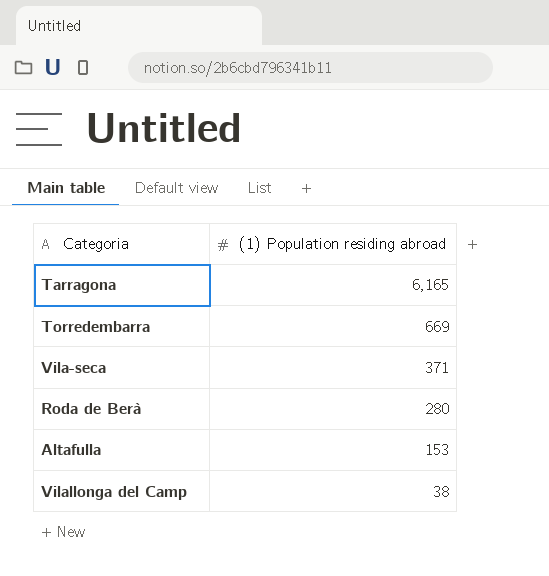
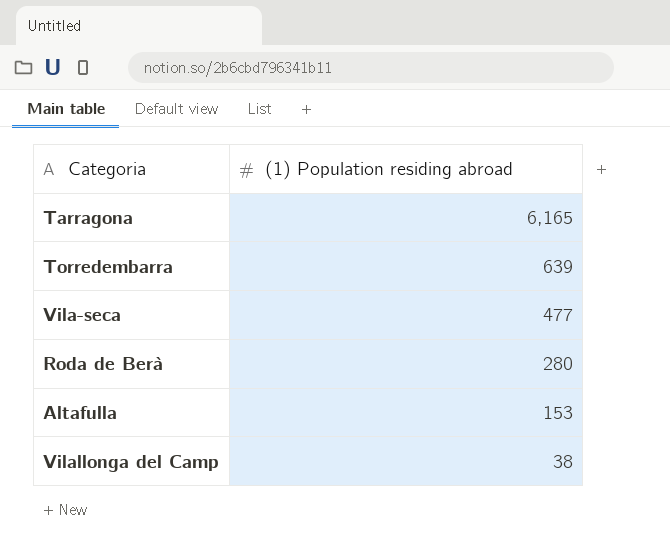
Torredembarra | (1) Population residing abroad: 669 -> 639
Vila-seca | (1) Population residing abroad: 371 -> 477

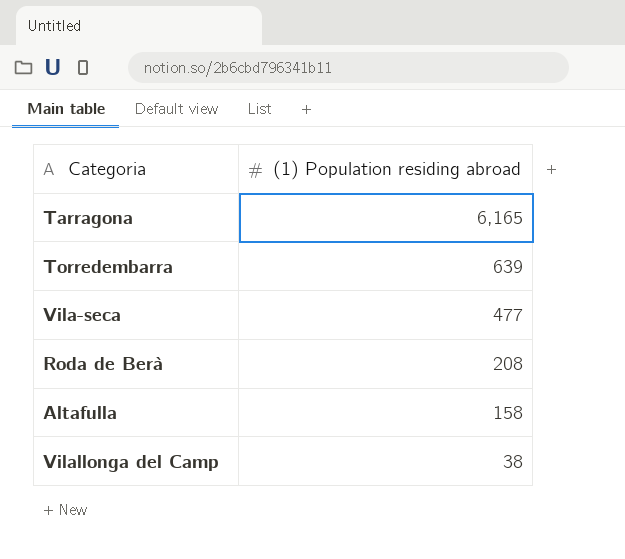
Roda de Berà | (1) Population residing abroad: 280 -> 208
Altafulla | (1) Population residing abroad: 153 -> 158

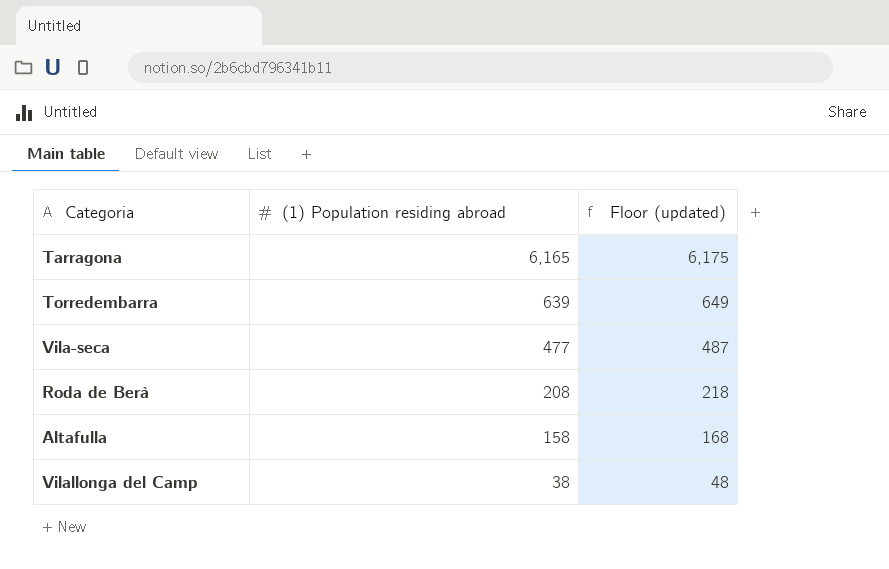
column Floor (updated) | formula: none -> [(1) Population residing abroad] + 10

